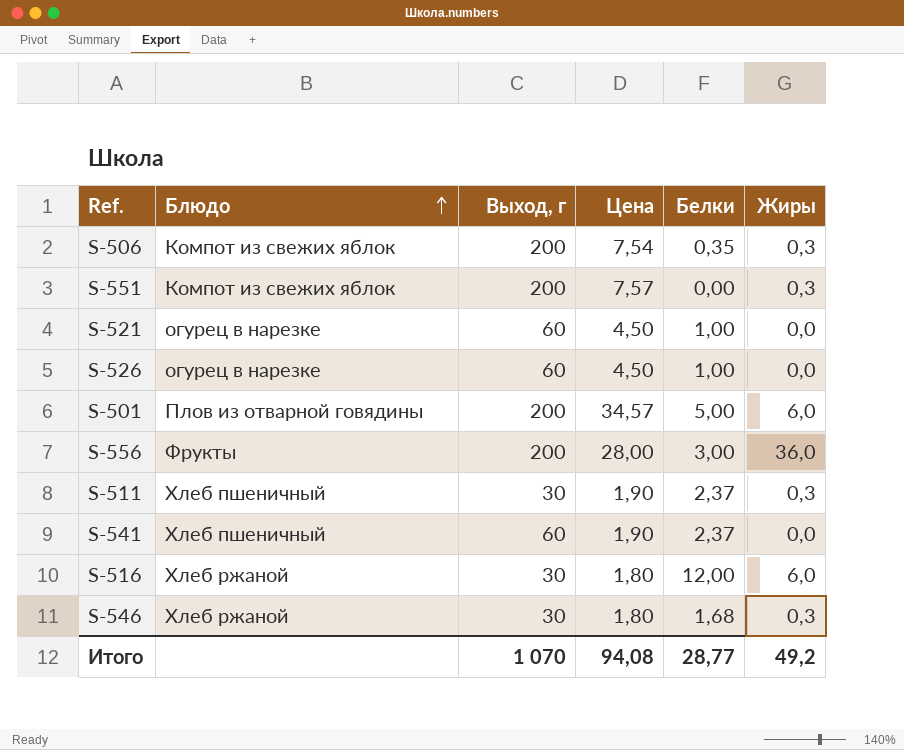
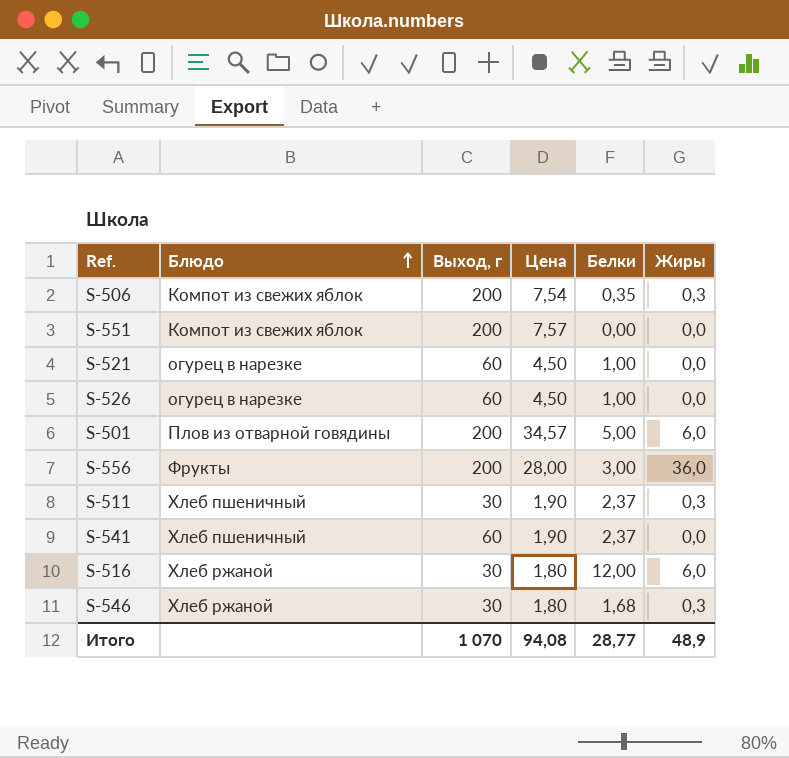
S-551 | Жиры: 0,3 -> 0,0
Итого | Жиры: 49,2 -> 48,9

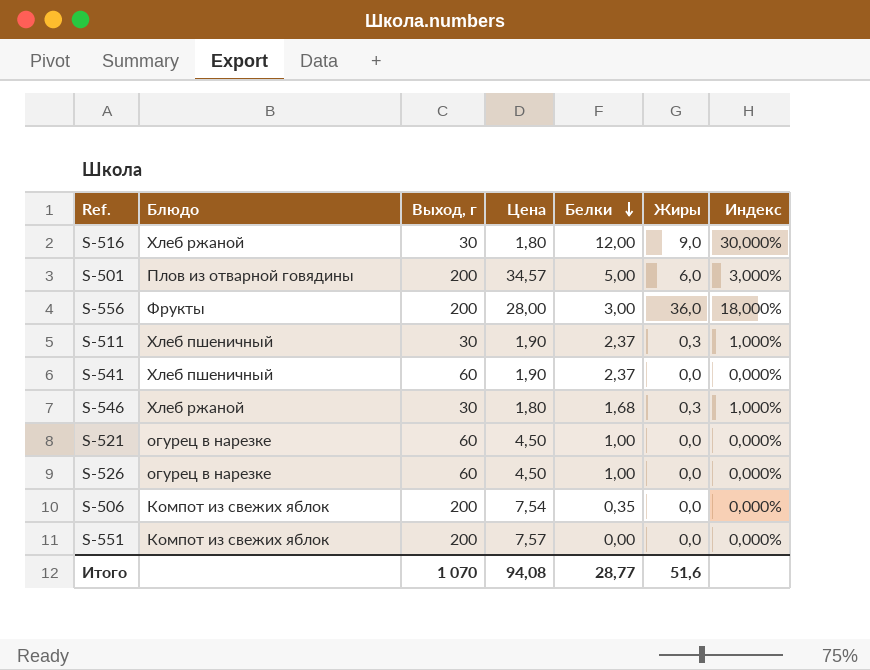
row order: Блюдо ascending -> Белки descending
column Индекс | formula: none -> [Жиры] / [Выход, г]
S-516 | Жиры: 6,0 -> 9,0
S-506 | Жиры: 0,3 -> 0,0
Итого | Жиры: 48,9 -> 51,6

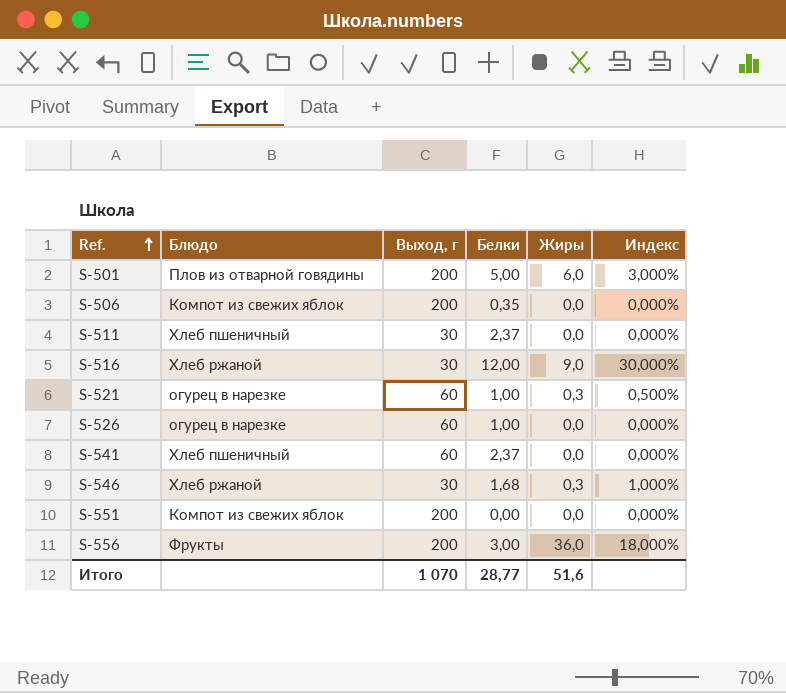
row order: Белки descending -> Ref. ascending
column Цена | position: 4 -> none
S-511 | Жиры: 0,3 -> 0,0
S-511 | Индекс: 1,000% -> 0,000%
S-521 | Жиры: 0,0 -> 0,3
S-521 | Индекс: 0,000% -> 0,500%

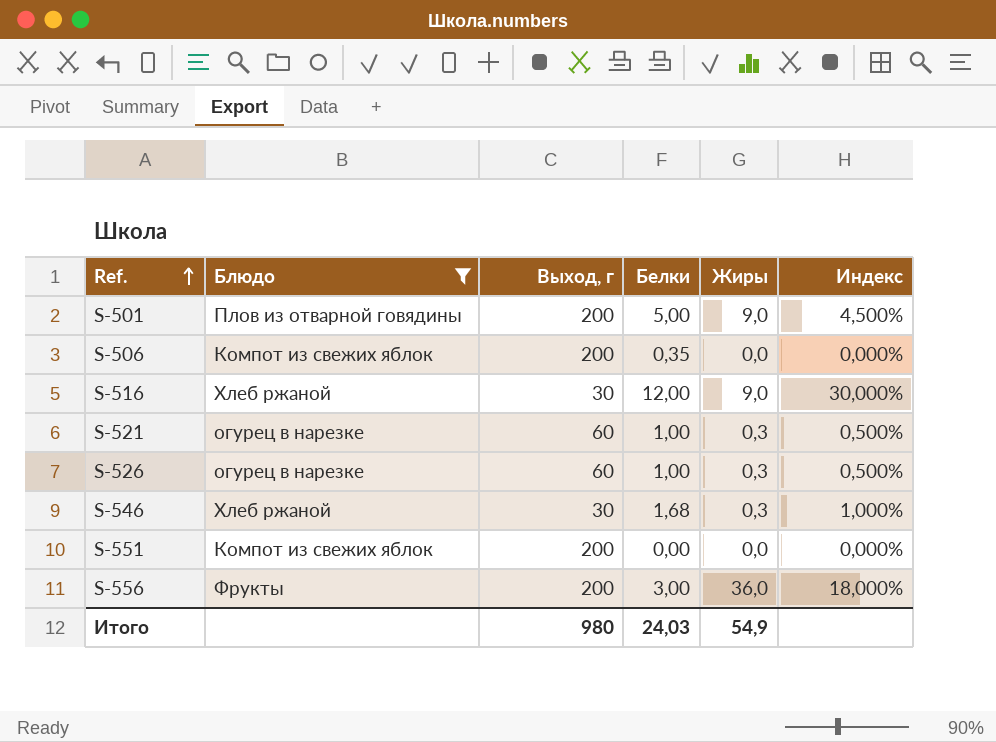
filter: none -> Блюдо != Хлеб пшеничный
S-501 | Жиры: 6,0 -> 9,0
S-501 | Индекс: 3,000% -> 4,500%
S-526 | Жиры: 0,0 -> 0,3
S-526 | Индекс: 0,000% -> 0,500%
Итого | Выход, г: 1 070 -> 980
Итого | Белки: 28,77 -> 24,03
Итого | Жиры: 51,6 -> 54,9

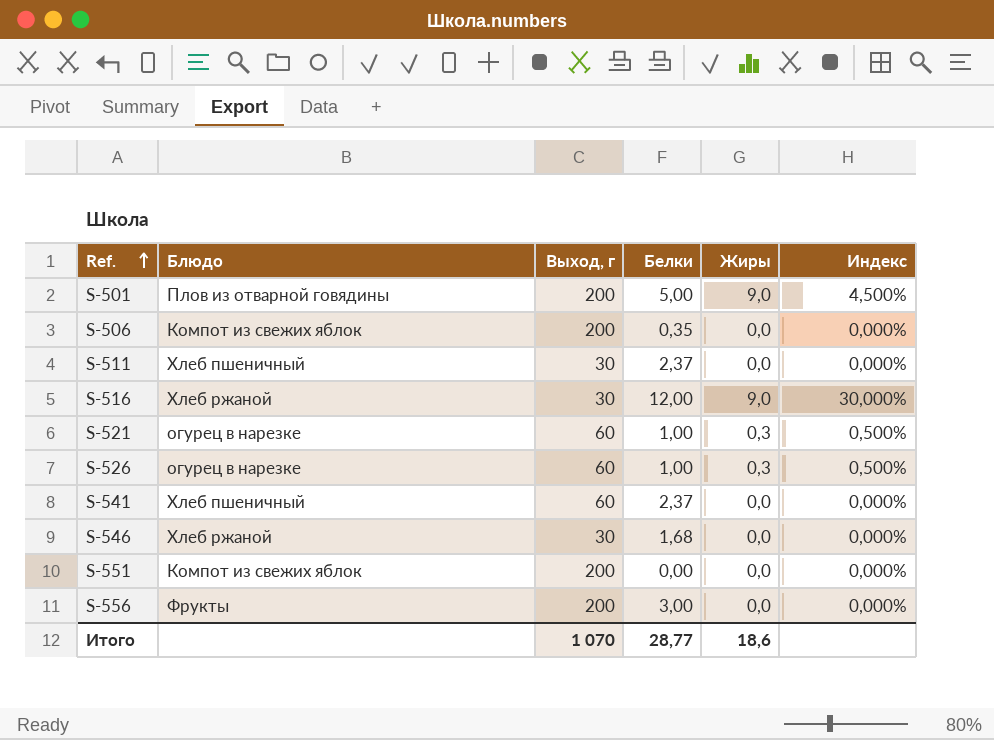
filter: Блюдо != Хлеб пшеничный -> none
S-546 | Жиры: 0,3 -> 0,0
S-546 | Индекс: 1,000% -> 0,000%
S-556 | Жиры: 36,0 -> 0,0
S-556 | Индекс: 18,000% -> 0,000%
Итого | Выход, г: 980 -> 1 070
Итого | Белки: 24,03 -> 28,77
Итого | Жиры: 54,9 -> 18,6

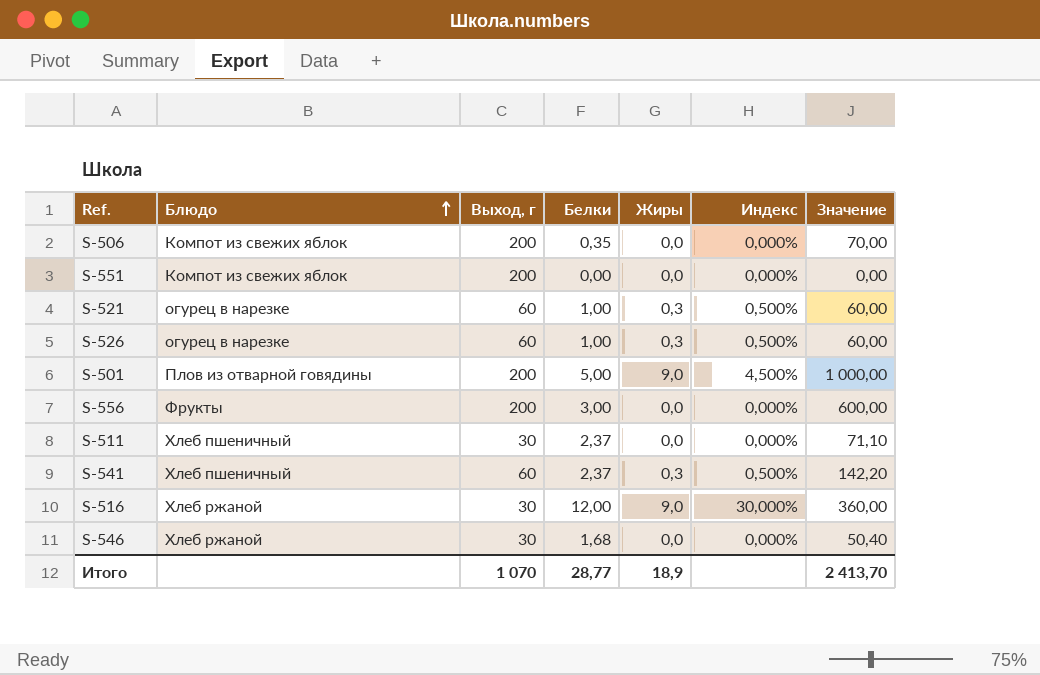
row order: Ref. ascending -> Блюдо ascending
column Значение | formula: none -> [Выход, г] * [Белки]
S-541 | Жиры: 0,0 -> 0,3
S-541 | Индекс: 0,000% -> 0,500%
Итого | Жиры: 18,6 -> 18,9

